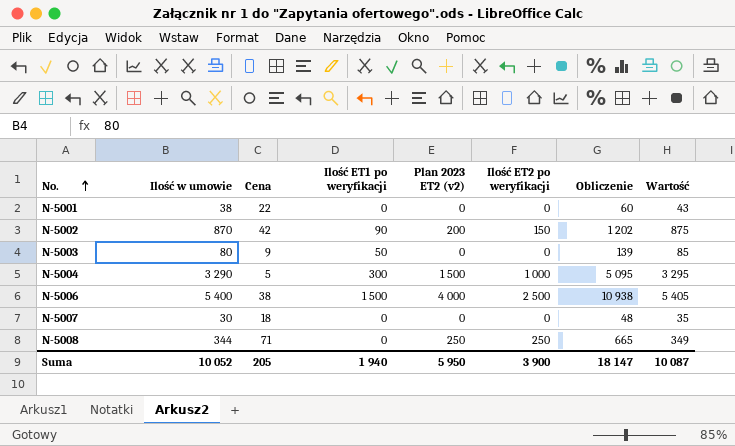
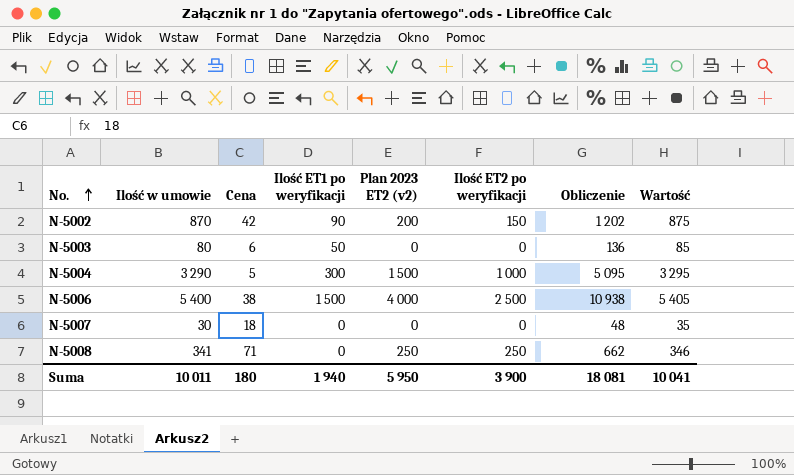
row N-5001: 38 | 22 | 0 | 0 | 0 | 60 | 43 -> none
N-5003 | Cena: 9 -> 6
N-5003 | Obliczenie: 139 -> 136
N-5008 | Ilość w umowie: 344 -> 341
N-5008 | Obliczenie: 665 -> 662
N-5008 | Wartość: 349 -> 346
Suma | Ilość w umowie: 10 052 -> 10 011
Suma | Cena: 205 -> 180
Suma | Obliczenie: 18 147 -> 18 081
Suma | Wartość: 10 087 -> 10 041

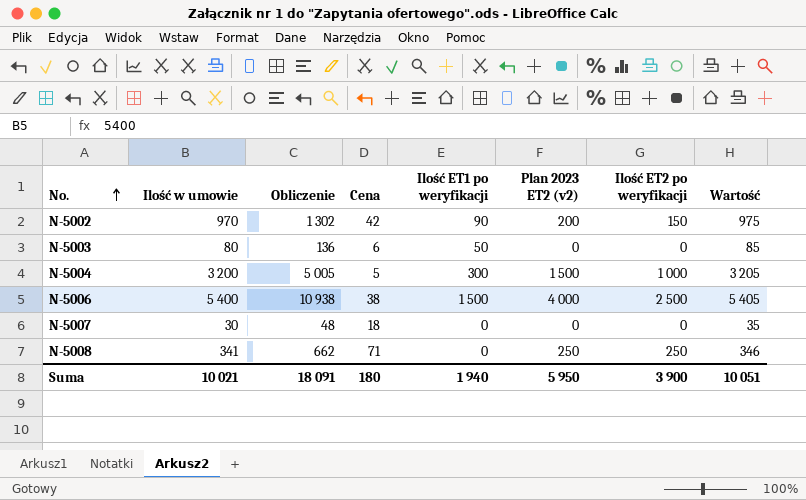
column Obliczenie | position: 7 -> 3
N-5002 | Ilość w umowie: 870 -> 970
N-5002 | Obliczenie: 1 202 -> 1 302
N-5002 | Wartość: 875 -> 975
N-5004 | Ilość w umowie: 3 290 -> 3 200
N-5004 | Obliczenie: 5 095 -> 5 005
N-5004 | Wartość: 3 295 -> 3 205
Suma | Ilość w umowie: 10 011 -> 10 021
Suma | Obliczenie: 18 081 -> 18 091
Suma | Wartość: 10 041 -> 10 051

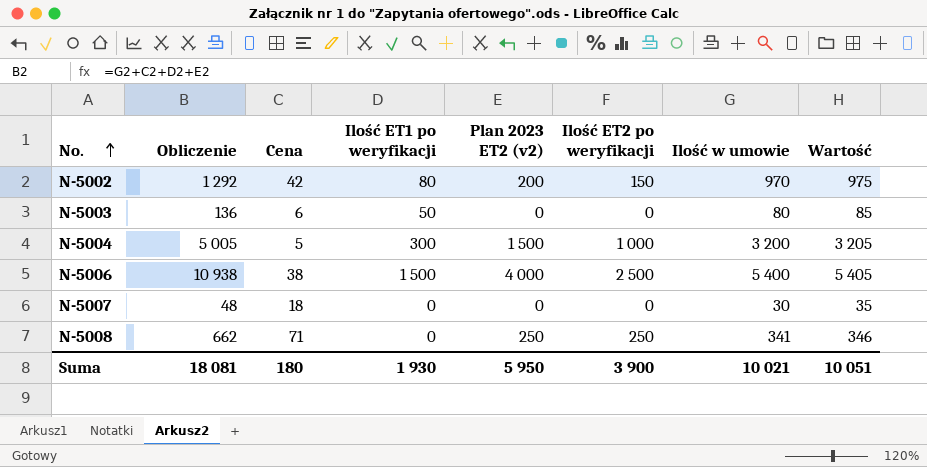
column Ilość w umowie | position: 2 -> 7
N-5002 | Obliczenie: 1 302 -> 1 292
N-5002 | Ilość ET1 po weryfikacji: 90 -> 80
Suma | Obliczenie: 18 091 -> 18 081
Suma | Ilość ET1 po weryfikacji: 1 940 -> 1 930

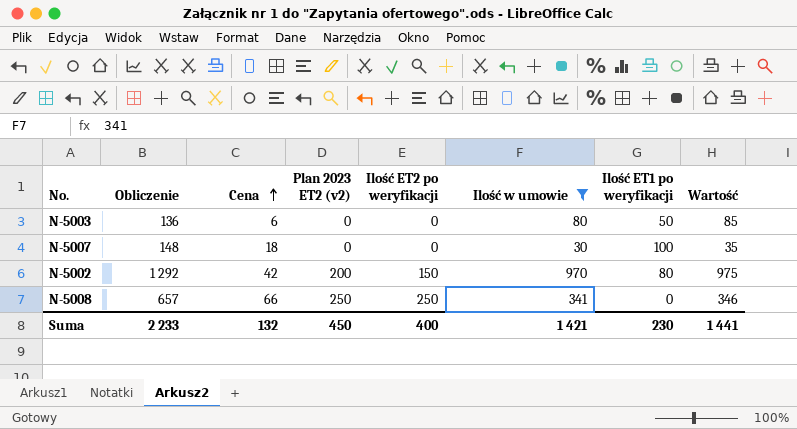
filter: none -> Ilość w umowie <= 970
row order: No. ascending -> Cena ascending
column Ilość ET1 po weryfikacji | position: 4 -> 7
N-5007 | Obliczenie: 48 -> 148
N-5007 | Ilość ET1 po weryfikacji: 0 -> 100
N-5008 | Obliczenie: 662 -> 657
N-5008 | Cena: 71 -> 66
Suma | Obliczenie: 18 081 -> 2 233
Suma | Cena: 180 -> 132
Suma | Plan 2023 ET2 (v2): 5 950 -> 450
Suma | Ilość ET2 po weryfikacji: 3 900 -> 400
Suma | Ilość w umowie: 10 021 -> 1 421
Suma | Ilość ET1 po weryfikacji: 1 930 -> 230
Suma | Wartość: 10 051 -> 1 441

